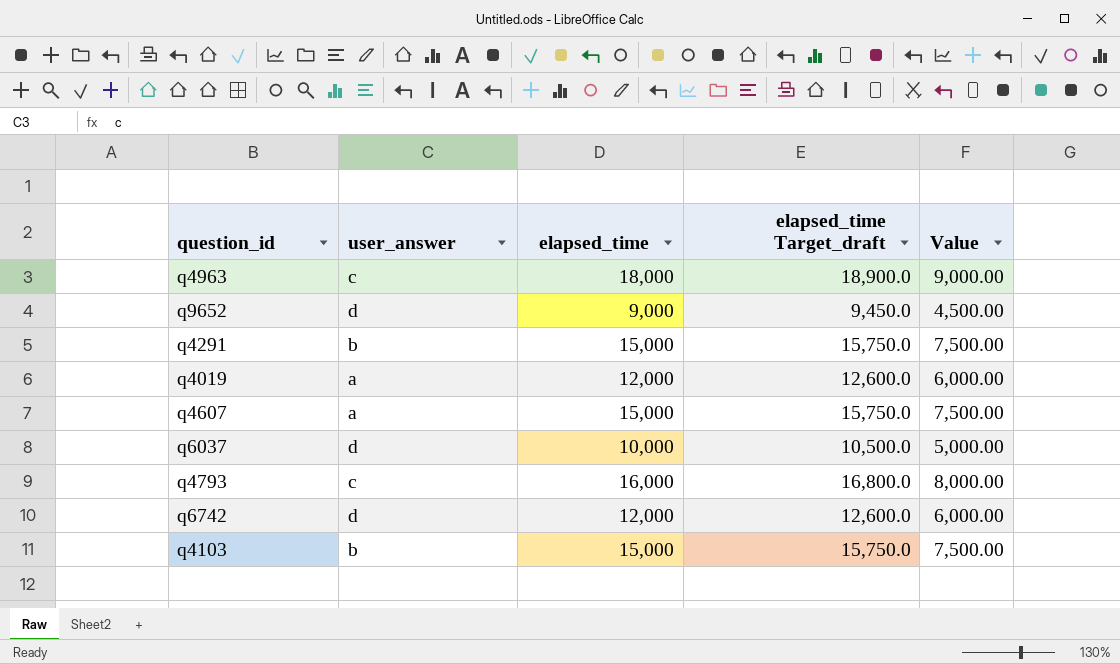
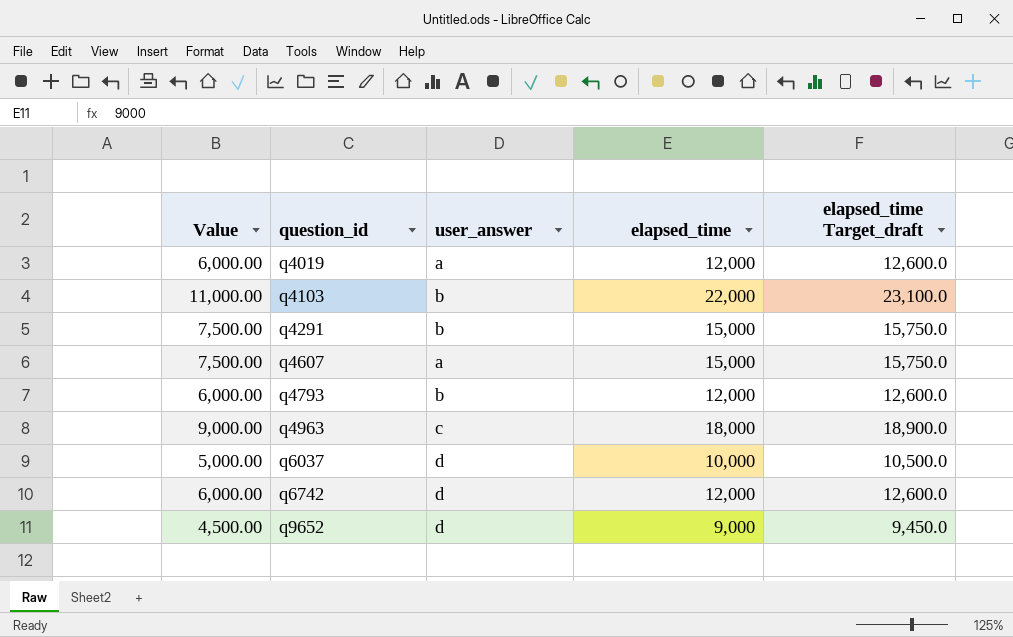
row order: none -> question_id ascending
column Value | position: 5 -> 1
q4103 | Value: 7,500.00 -> 11,000.00
q4103 | elapsed_time: 15,000 -> 22,000
q4103 | elapsed_time Target_draft: 15,750.0 -> 23,100.0
q4793 | Value: 8,000.00 -> 6,000.00
q4793 | user_answer: c -> b
q4793 | elapsed_time: 16,000 -> 12,000
q4793 | elapsed_time Target_draft: 16,800.0 -> 12,600.0

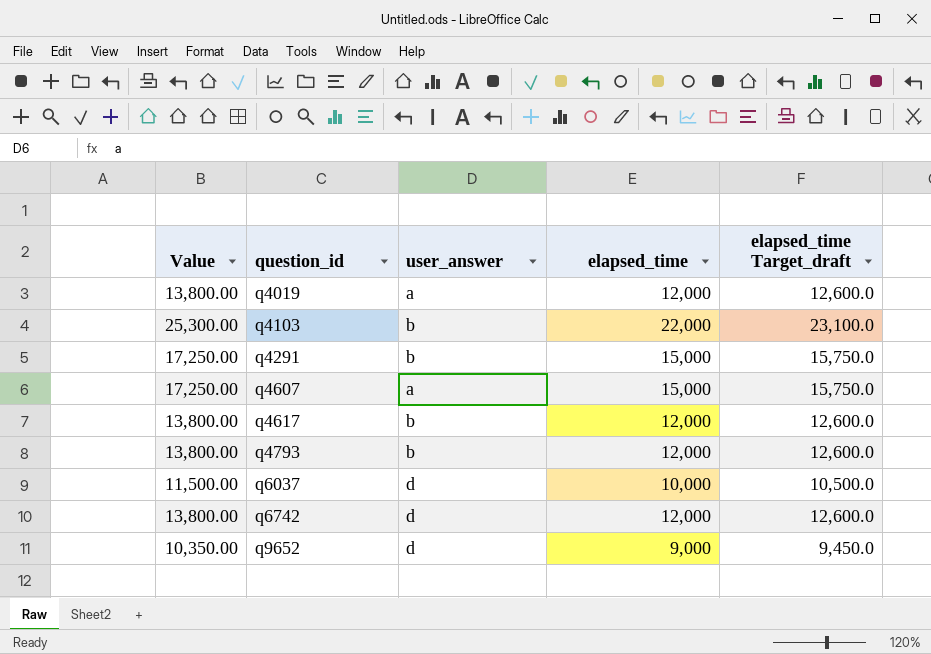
column Value | formula: [elapsed_time] * 0.5 -> [elapsed_time] * 1.15
row q4963: 9,000.00 | c | 18,000 | 18,900.0 -> none
row q4617: none -> 13,800.00 | b | 12,000 | 12,600.0

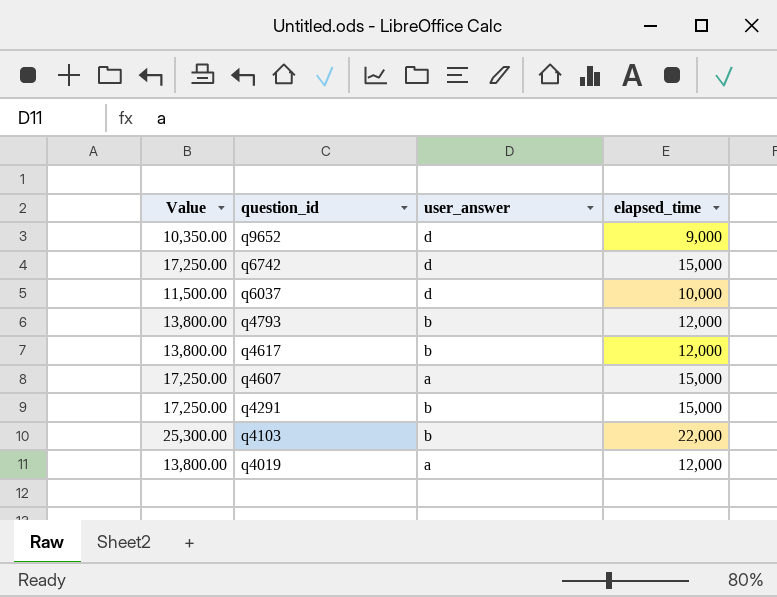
row order: question_id ascending -> question_id descending
column elapsed_time Target_draft | formula: [elapsed_time] * 1.05 -> none
q6742 | Value: 13,800.00 -> 17,250.00
q6742 | elapsed_time: 12,000 -> 15,000

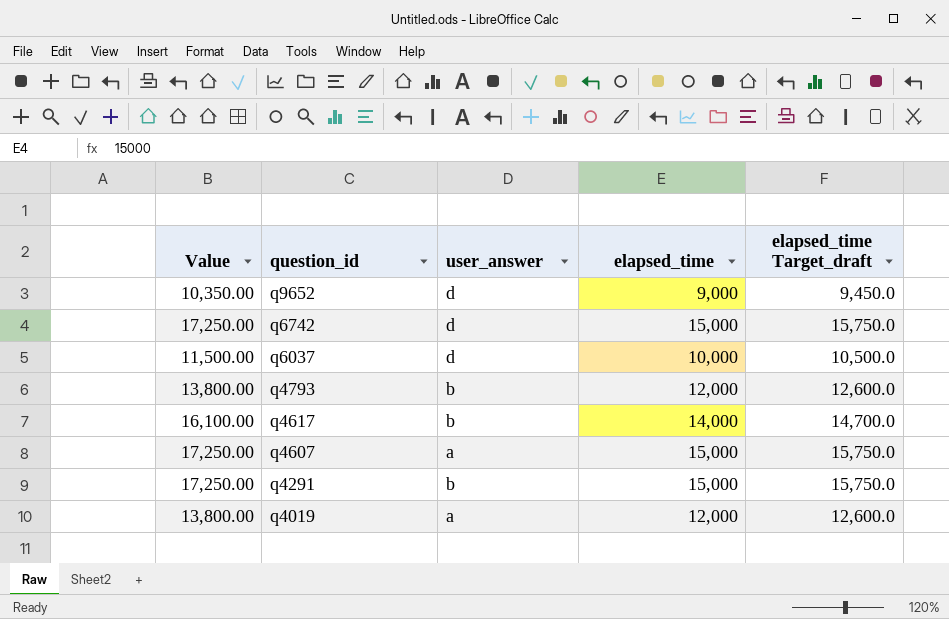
column elapsed_time Target_draft | formula: none -> [elapsed_time] * 1.05
row q4103: 25,300.00 | b | 22,000 -> none
q4617 | Value: 13,800.00 -> 16,100.00
q4617 | elapsed_time: 12,000 -> 14,000

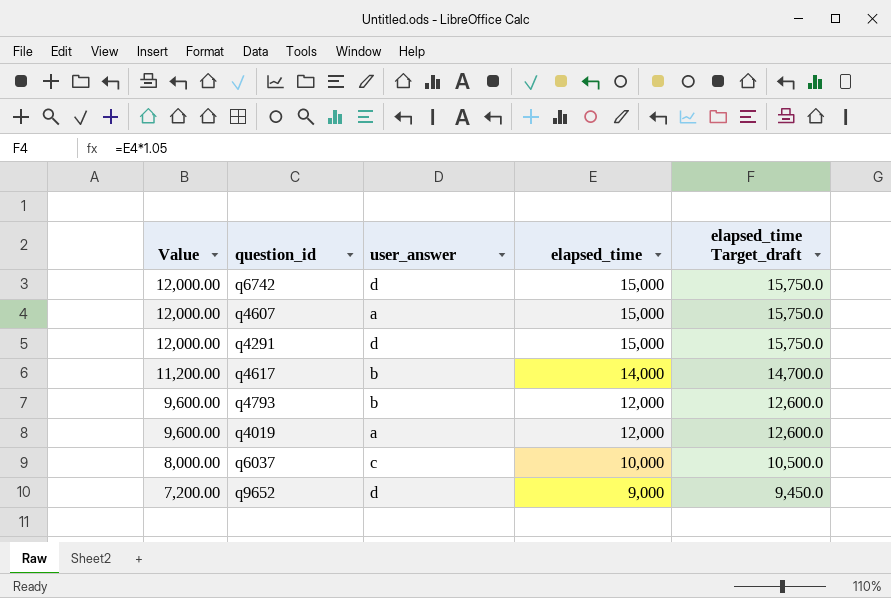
row order: question_id descending -> Value descending
column Value | formula: [elapsed_time] * 1.15 -> [elapsed_time] * 0.8
q4291 | user_answer: b -> d
q6037 | user_answer: d -> c

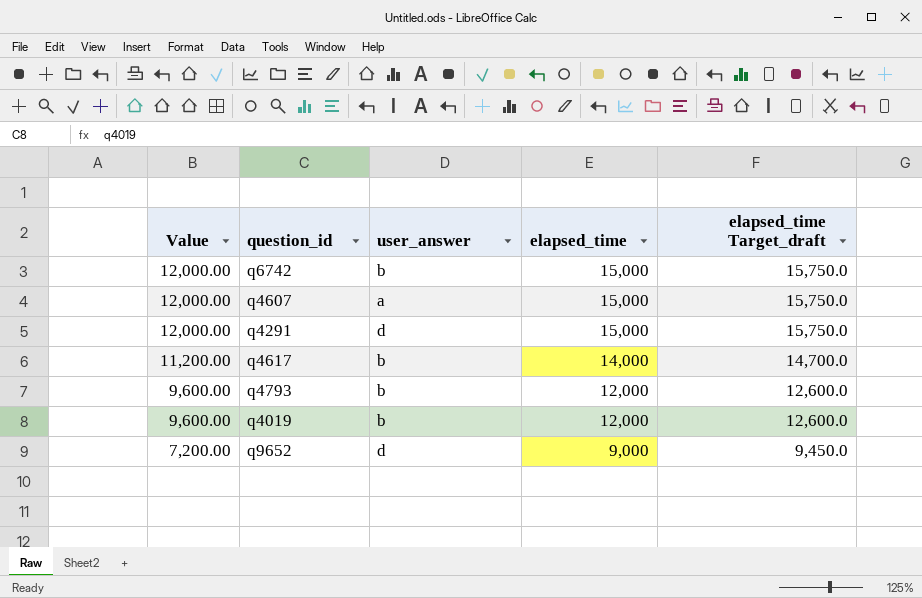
row q6037: 8,000.00 | c | 10,000 | 10,500.0 -> none
q6742 | user_answer: d -> b
q4019 | user_answer: a -> b

